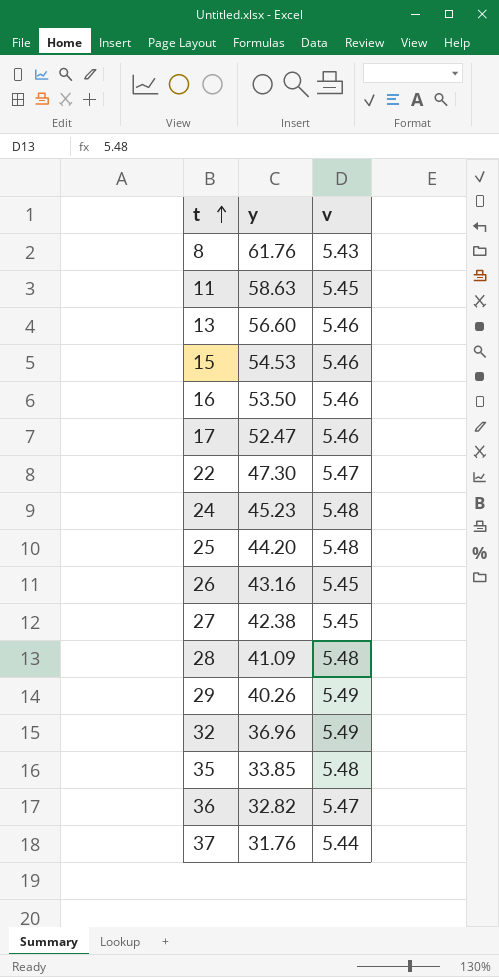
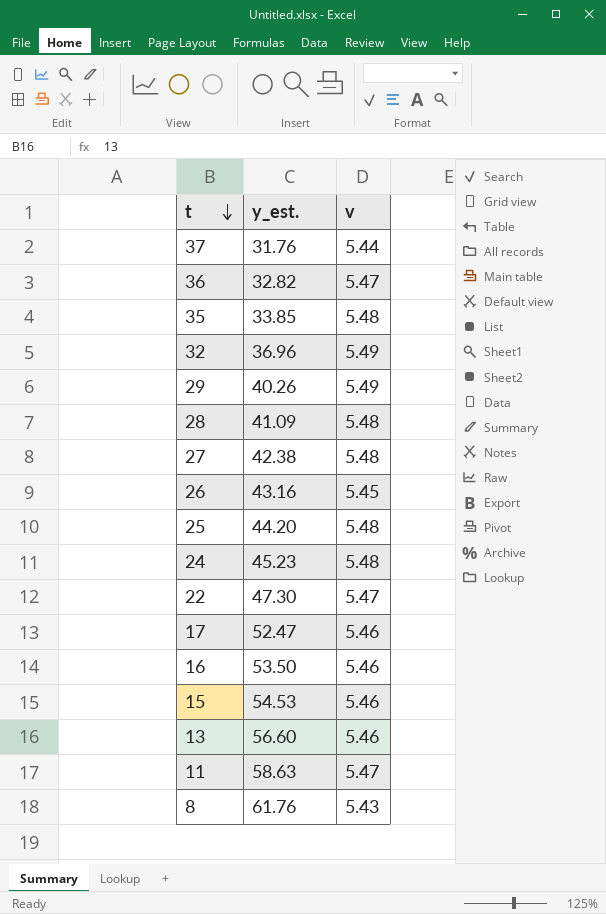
row order: t ascending -> t descending
column name: y -> y_est.
27 | v: 5.45 -> 5.48
11 | v: 5.45 -> 5.47

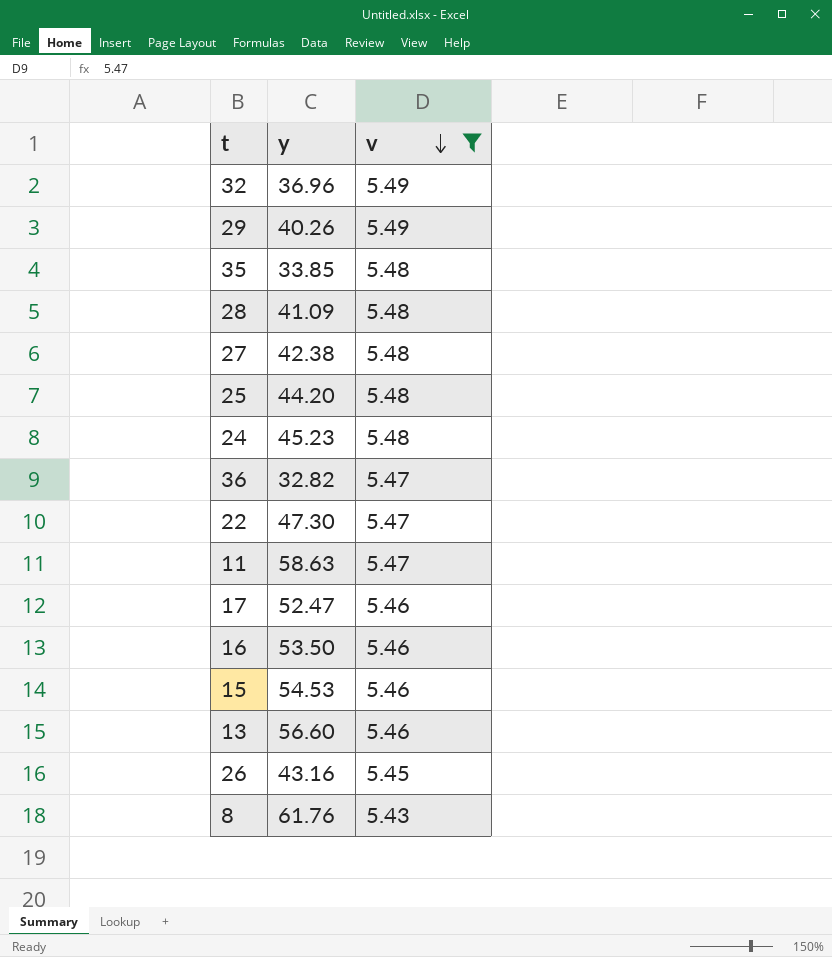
filter: none -> v != 5.44
row order: t descending -> v descending
column name: y_est. -> y

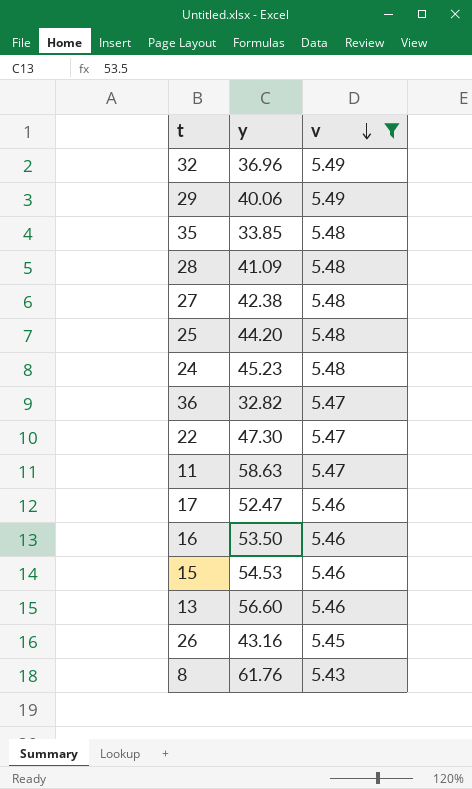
29 | y: 40.26 -> 40.06

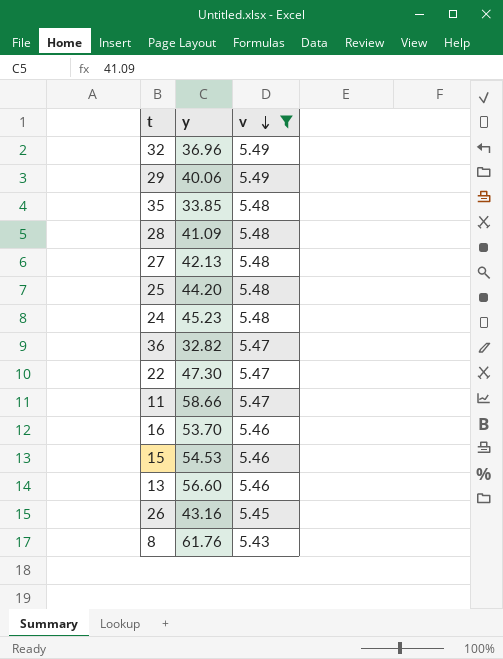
row 17: 52.47 | 5.46 -> none
27 | y: 42.38 -> 42.13
11 | y: 58.63 -> 58.66
16 | y: 53.50 -> 53.70

